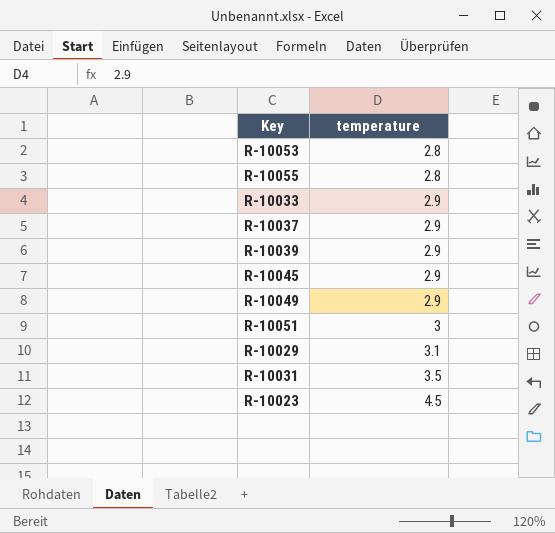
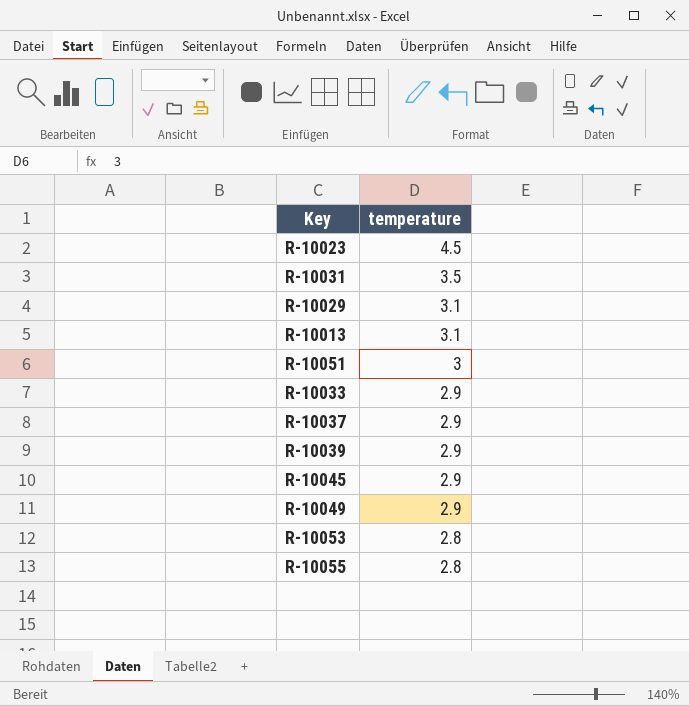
row order: temperature ascending -> temperature descending
row R-10013: none -> 3.1

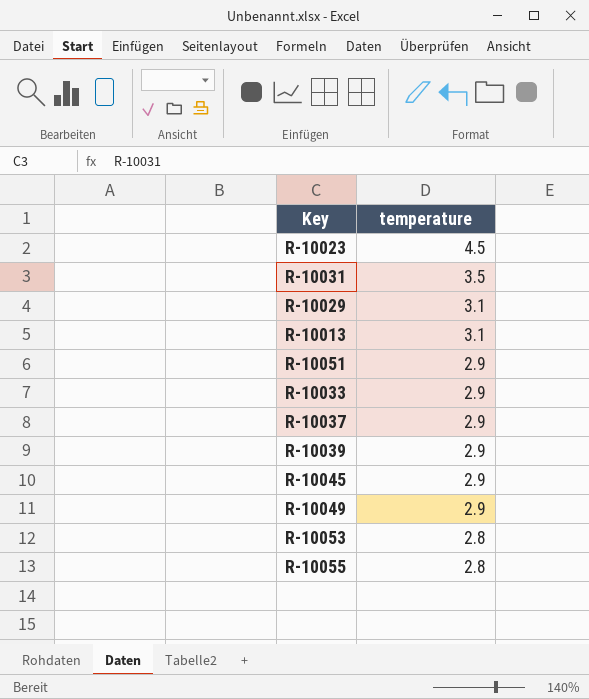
R-10051 | temperature: 3 -> 2.9

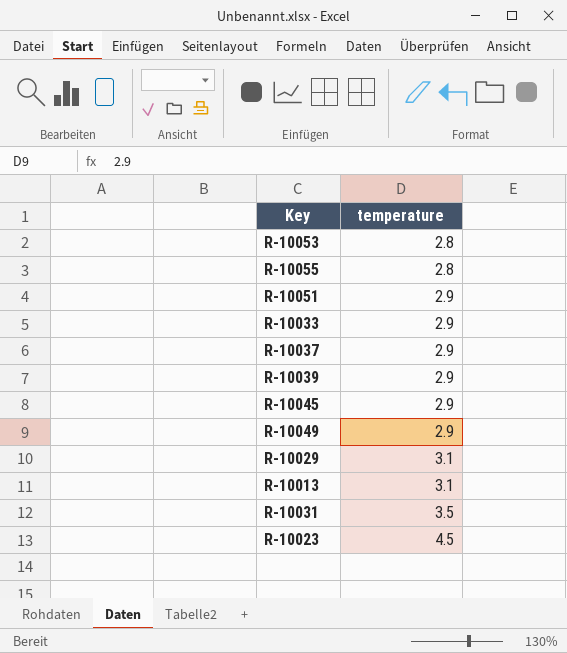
row order: temperature descending -> temperature ascending

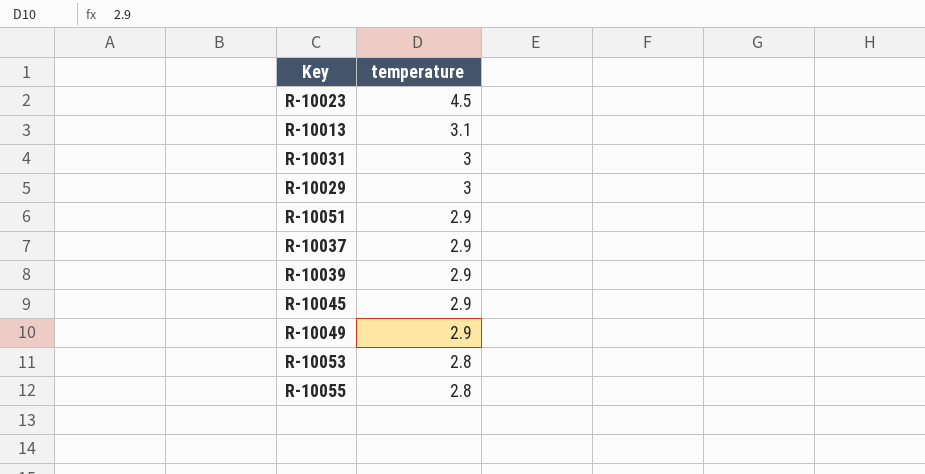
row order: temperature ascending -> temperature descending
row R-10033: 2.9 -> none
R-10031 | temperature: 3.5 -> 3
R-10029 | temperature: 3.1 -> 3

